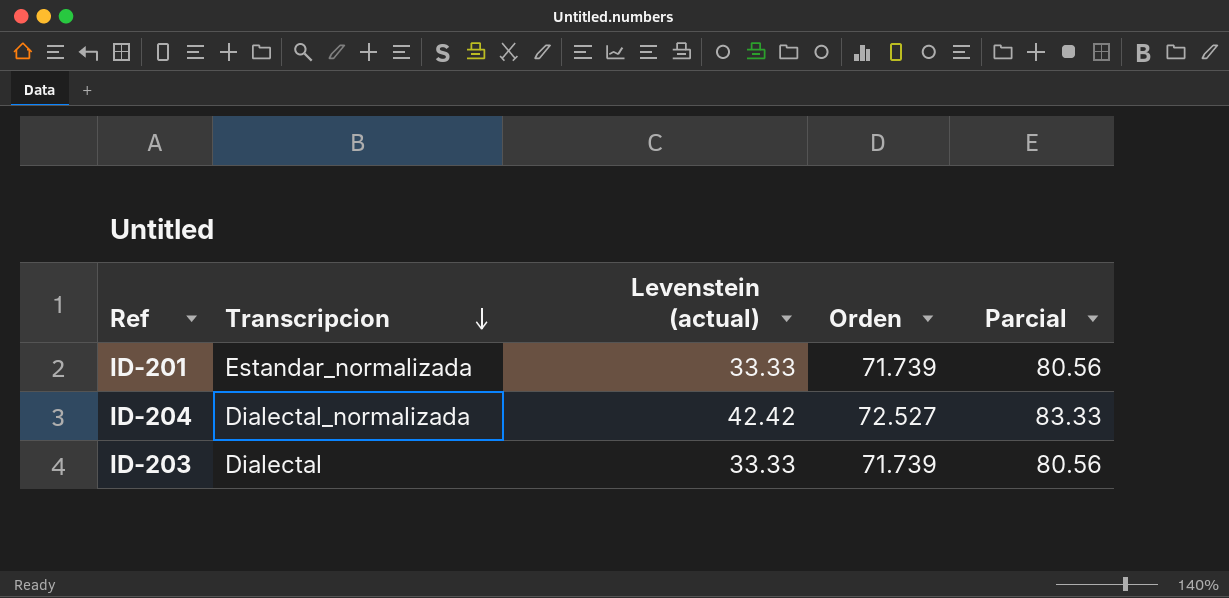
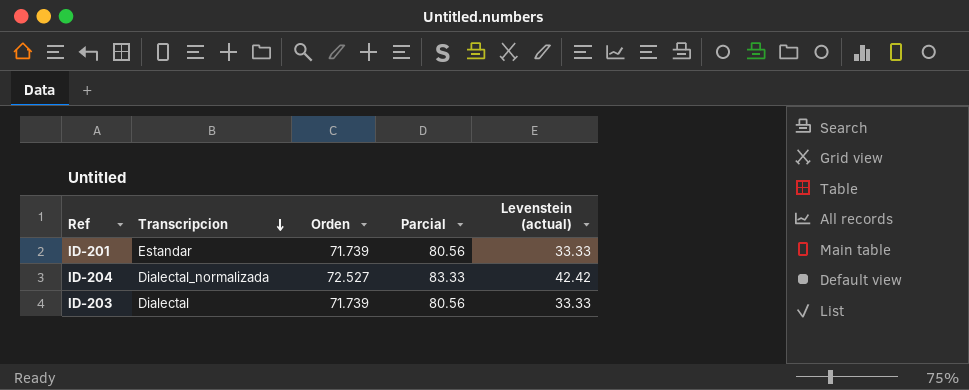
column Levenstein (actual) | position: 3 -> 5
ID-201 | Transcripcion: Estandar_normalizada -> Estandar

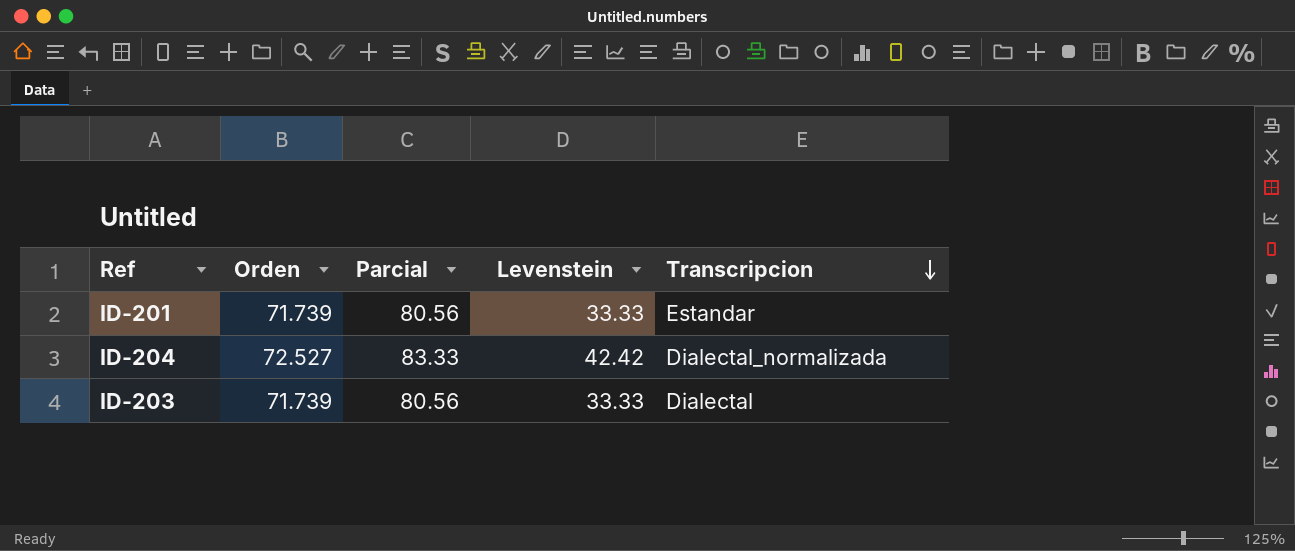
column name: Levenstein (actual) -> Levenstein
column Transcripcion | position: 2 -> 5

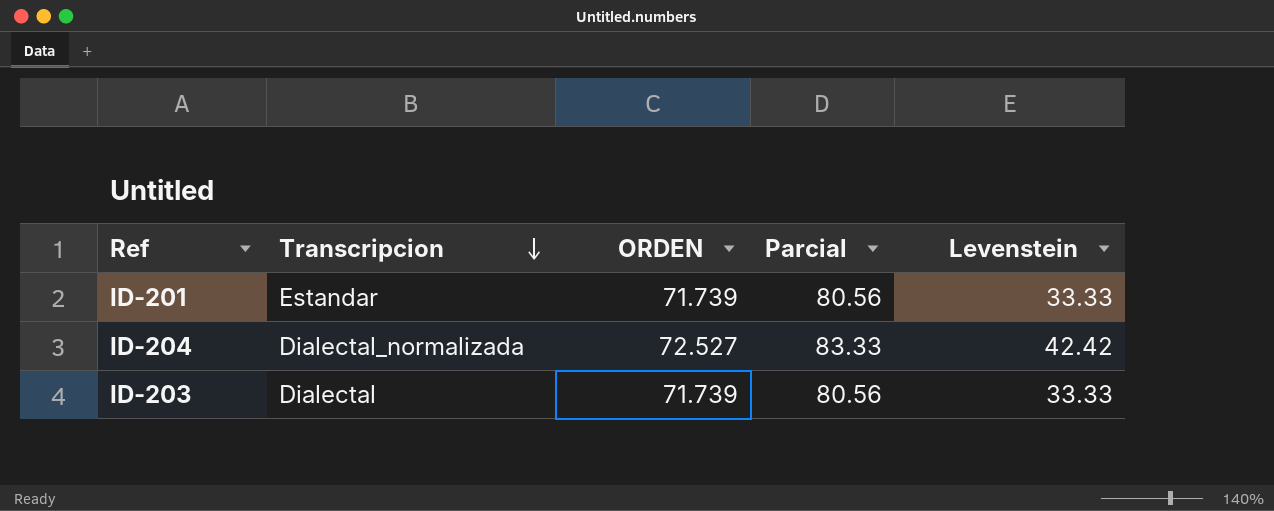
column Transcripcion | position: 5 -> 2
column name: Orden -> ORDEN

